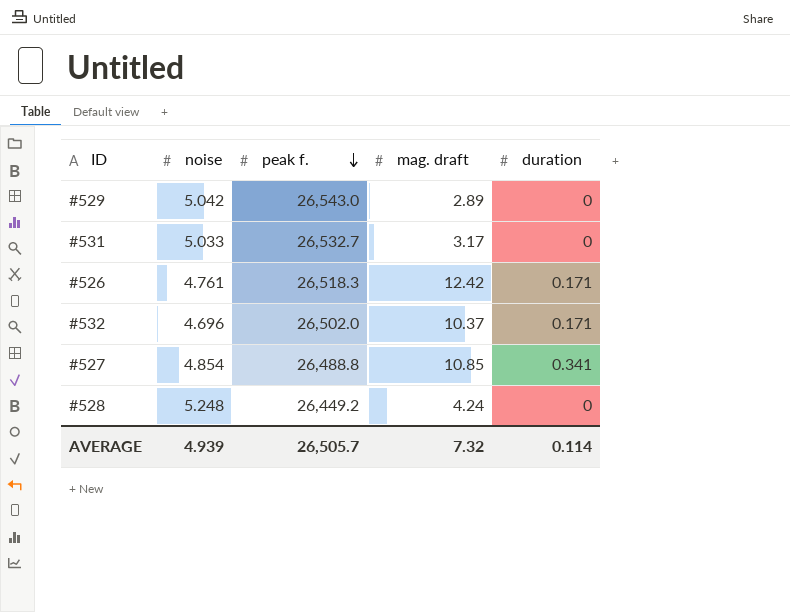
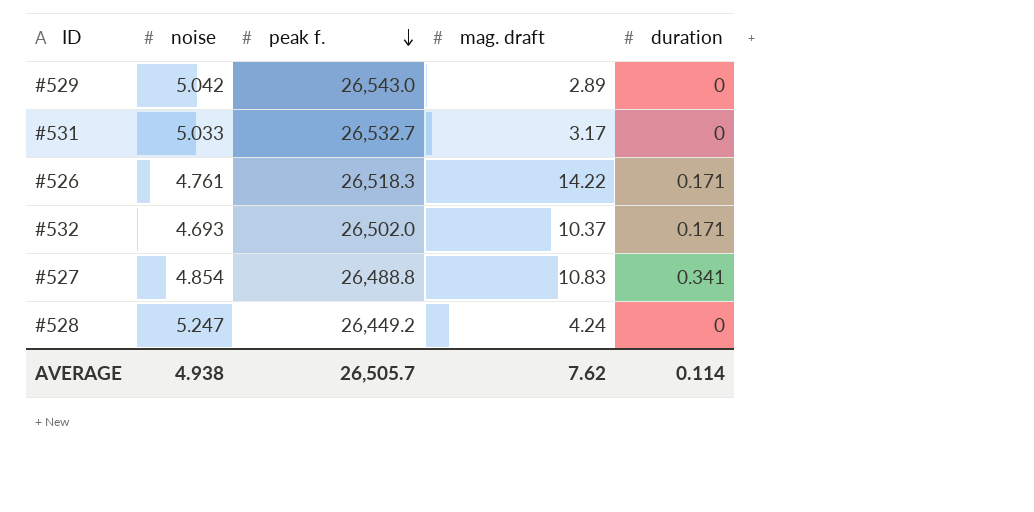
#526 | mag. draft: 12.42 -> 14.22
#532 | noise: 4.696 -> 4.693
#527 | mag. draft: 10.85 -> 10.83
#528 | noise: 5.248 -> 5.247
AVERAGE | noise: 4.939 -> 4.938
AVERAGE | mag. draft: 7.32 -> 7.62

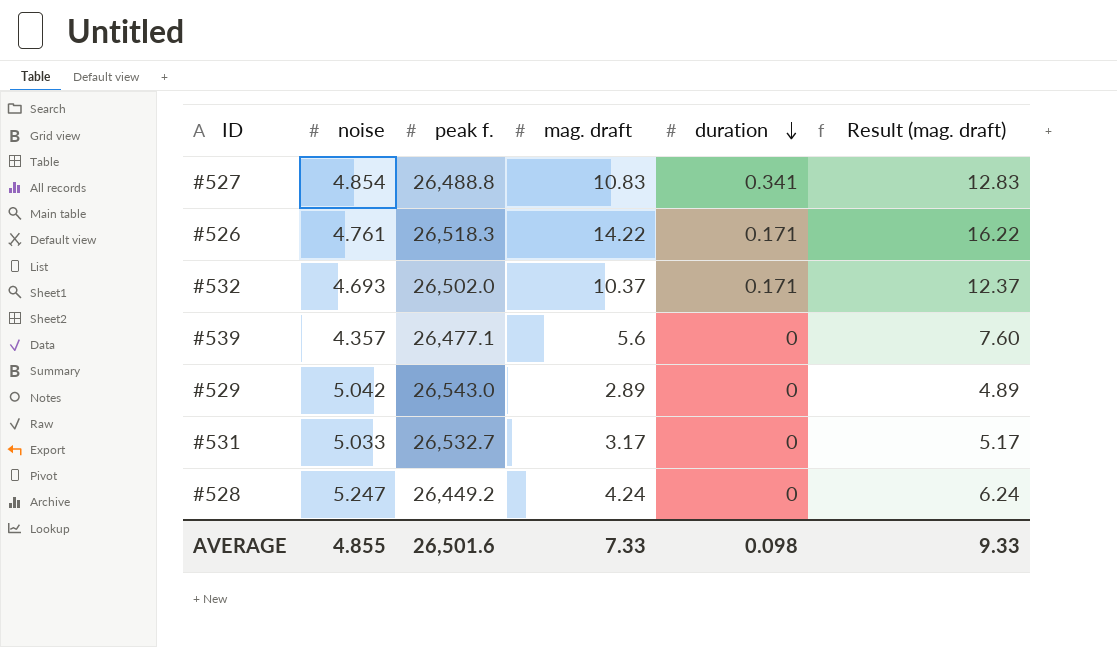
row order: peak f. descending -> duration descending
column Result (mag. draft) | formula: none -> [mag. draft] + 2
row #539: none -> 4.357 | 26,477.1 | 5.6 | 0 | 7.60
AVERAGE | noise: 4.938 -> 4.855
AVERAGE | peak f.: 26,505.7 -> 26,501.6
AVERAGE | mag. draft: 7.62 -> 7.33
AVERAGE | duration: 0.114 -> 0.098

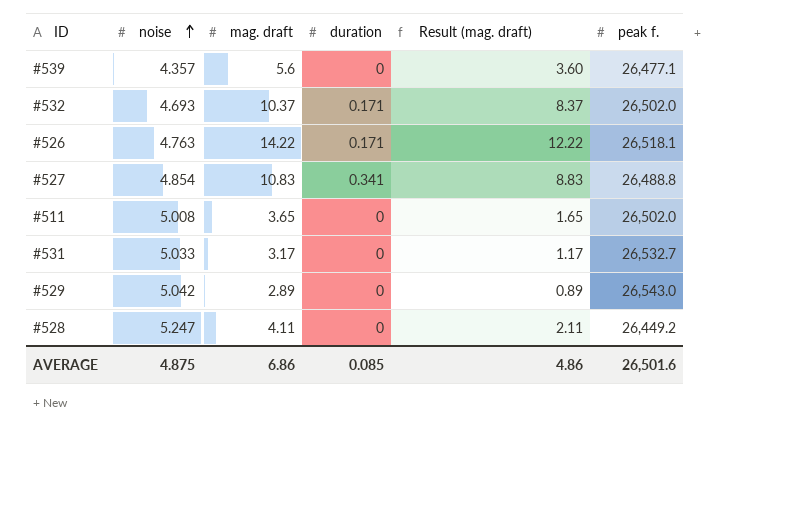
row order: duration descending -> noise ascending
column Result (mag. draft) | formula: [mag. draft] + 2 -> [mag. draft] - 2
column peak f. | position: 3 -> 6
#526 | noise: 4.761 -> 4.763
#526 | peak f.: 26,518.3 -> 26,518.1
row #511: none -> 5.008 | 3.65 | 0 | 1.65 | 26,502.0
#528 | mag. draft: 4.24 -> 4.11
AVERAGE | noise: 4.855 -> 4.875
AVERAGE | mag. draft: 7.33 -> 6.86
AVERAGE | duration: 0.098 -> 0.085
AVERAGE | Result (mag. draft): 9.33 -> 4.86

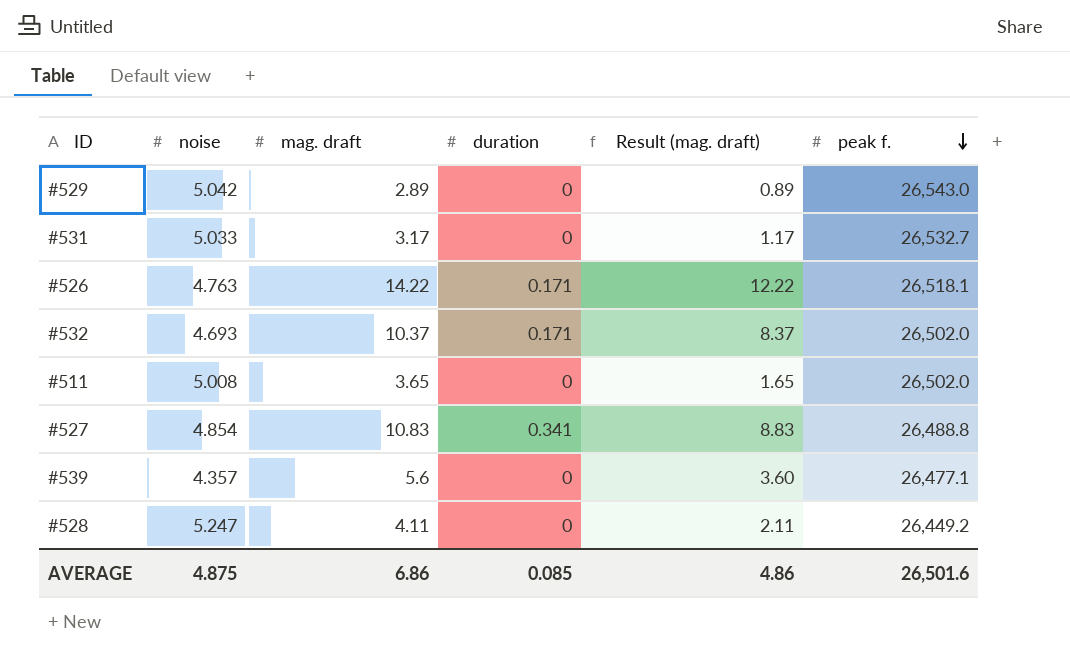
row order: noise ascending -> peak f. descending

